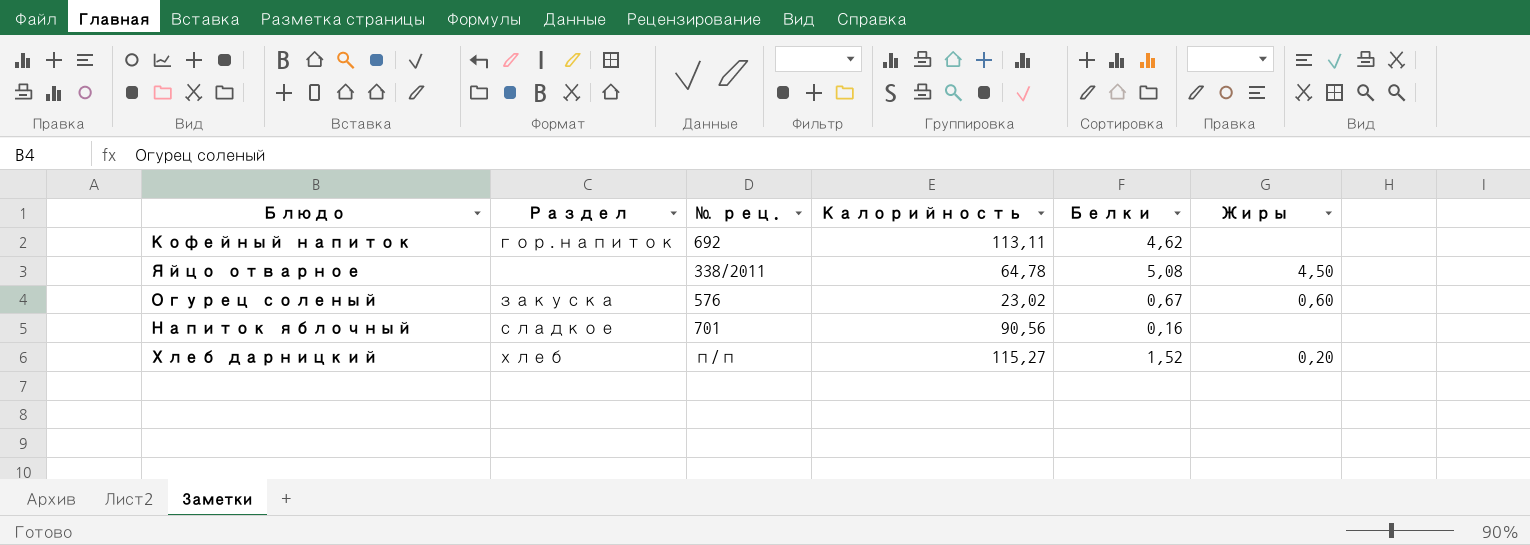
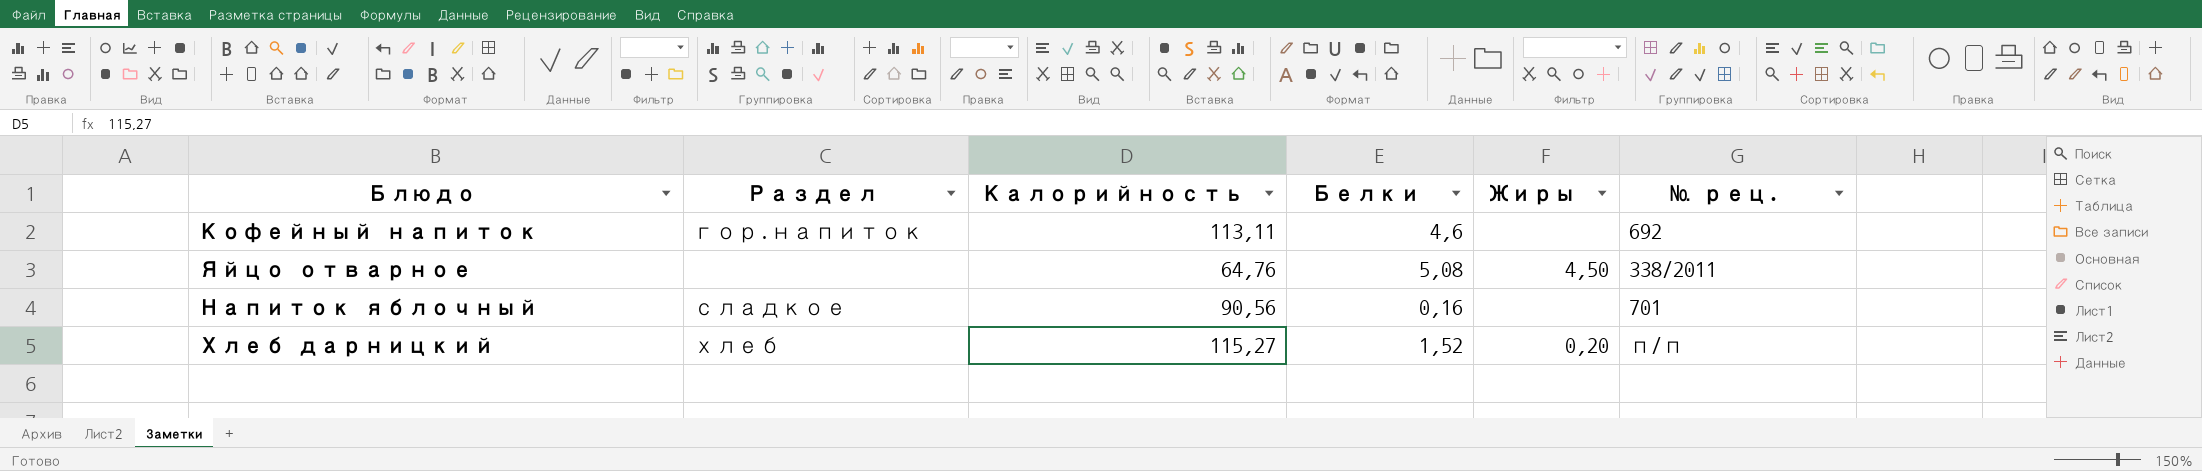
column № рец. | position: 3 -> 6
row Огурец соленый: закуска | 576 | 23,02 | 0,67 | 0,60 -> none
Кофейный напиток | Белки: 4,62 -> 4,6
Яйцо отварное | Калорийность: 64,78 -> 64,76

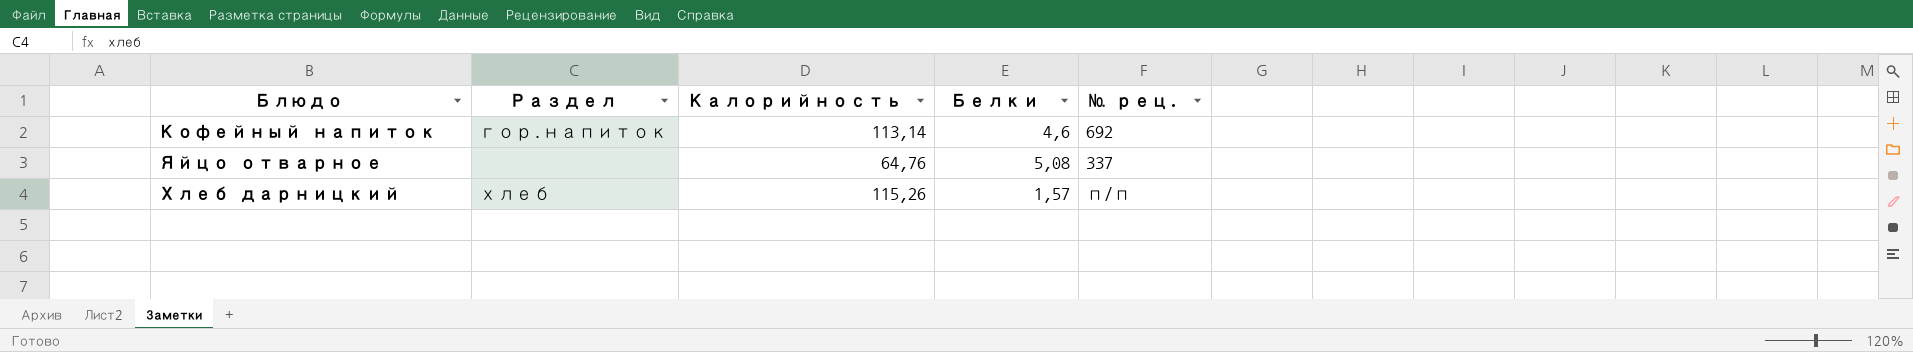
column Жиры | position: 5 -> none
row Напиток яблочный: сладкое | 90,56 | 0,16 | none | 701 -> none
Кофейный напиток | Калорийность: 113,11 -> 113,14
Яйцо отварное | № рец.: 338/2011 -> 337
Хлеб дарницкий | Калорийность: 115,27 -> 115,26
Хлеб дарницкий | Белки: 1,52 -> 1,57

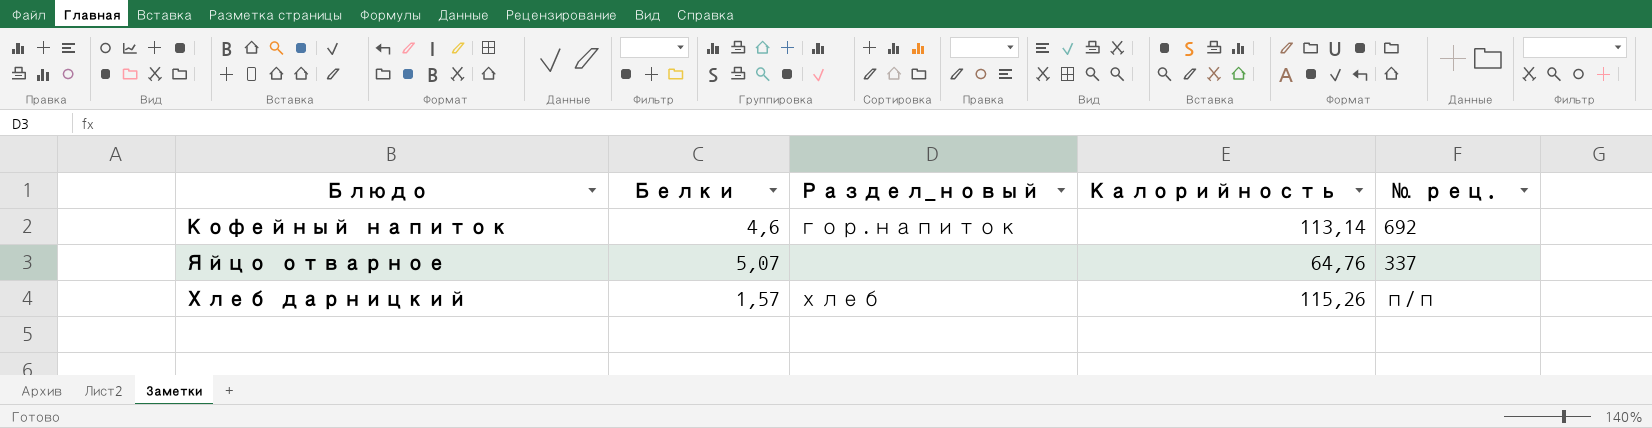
column Белки | position: 4 -> 2
column name: Раздел -> Раздел_новый
Яйцо отварное | Белки: 5,08 -> 5,07

